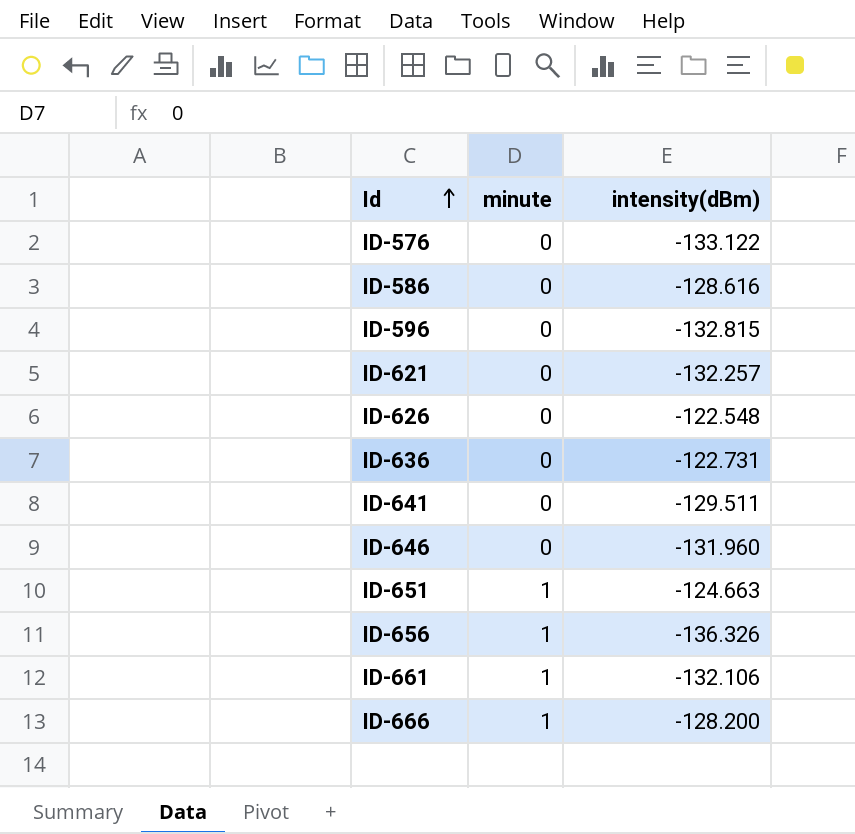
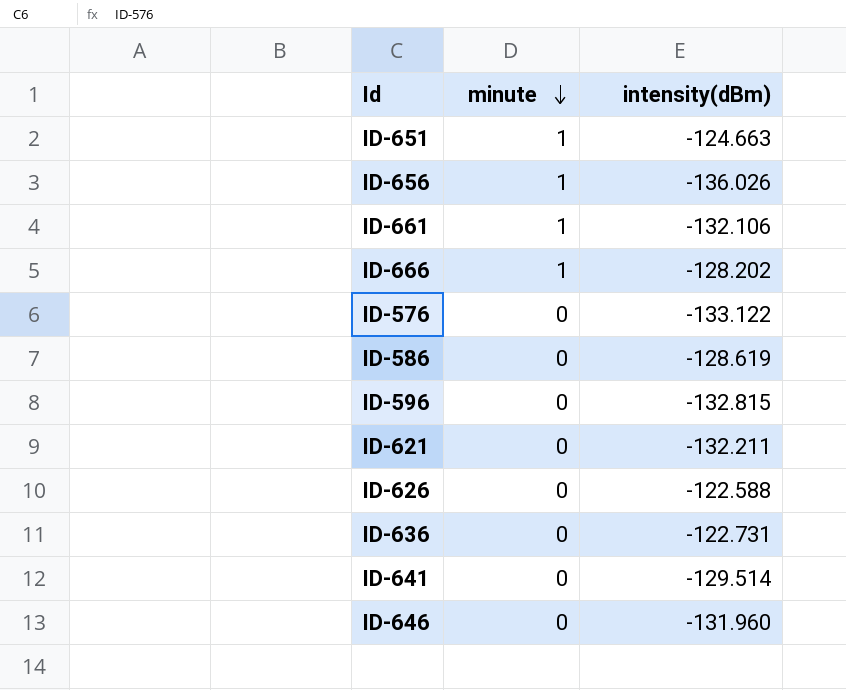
row order: Id ascending -> minute descending
ID-656 | intensity(dBm): -136.326 -> -136.026
ID-666 | intensity(dBm): -128.200 -> -128.202
ID-586 | intensity(dBm): -128.616 -> -128.619
ID-621 | intensity(dBm): -132.257 -> -132.211
ID-626 | intensity(dBm): -122.548 -> -122.588
ID-641 | intensity(dBm): -129.511 -> -129.514

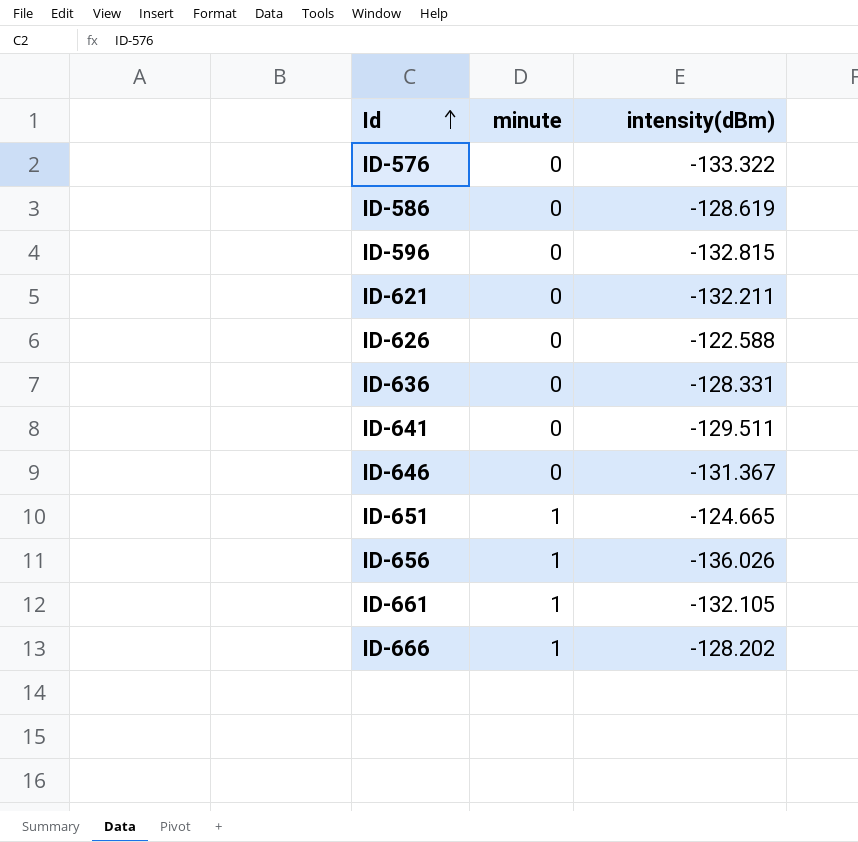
row order: minute descending -> Id ascending
ID-576 | intensity(dBm): -133.122 -> -133.322
ID-636 | intensity(dBm): -122.731 -> -128.331
ID-641 | intensity(dBm): -129.514 -> -129.511
ID-646 | intensity(dBm): -131.960 -> -131.367
ID-651 | intensity(dBm): -124.663 -> -124.665
ID-661 | intensity(dBm): -132.106 -> -132.105

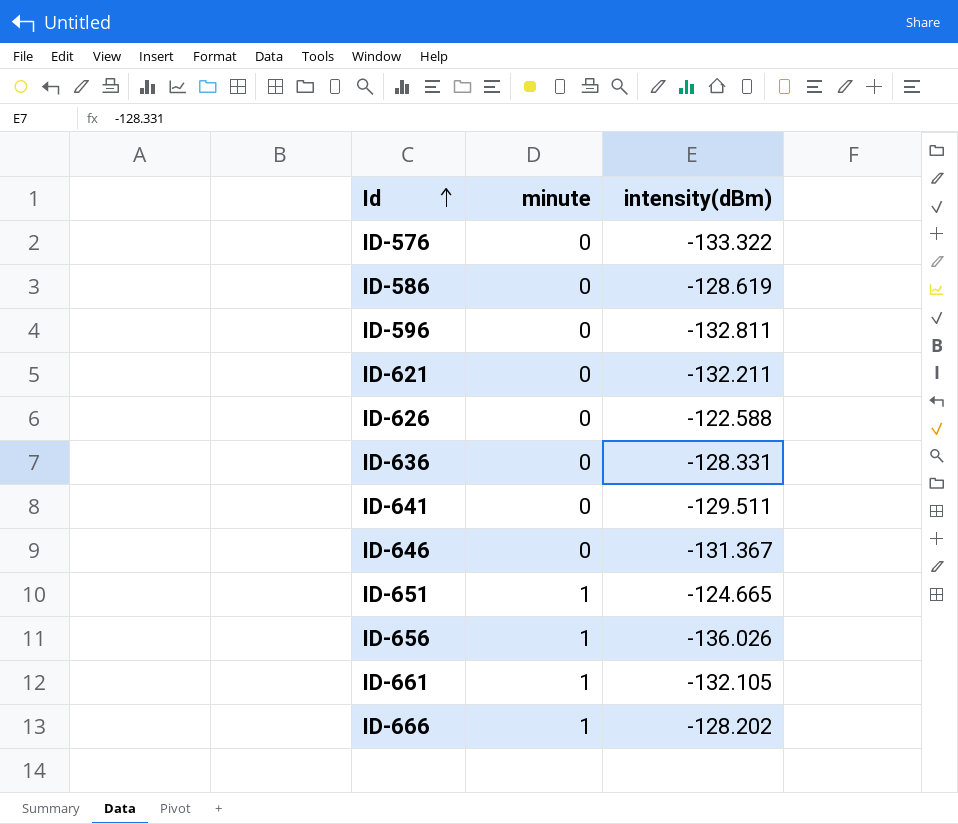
ID-596 | intensity(dBm): -132.815 -> -132.811

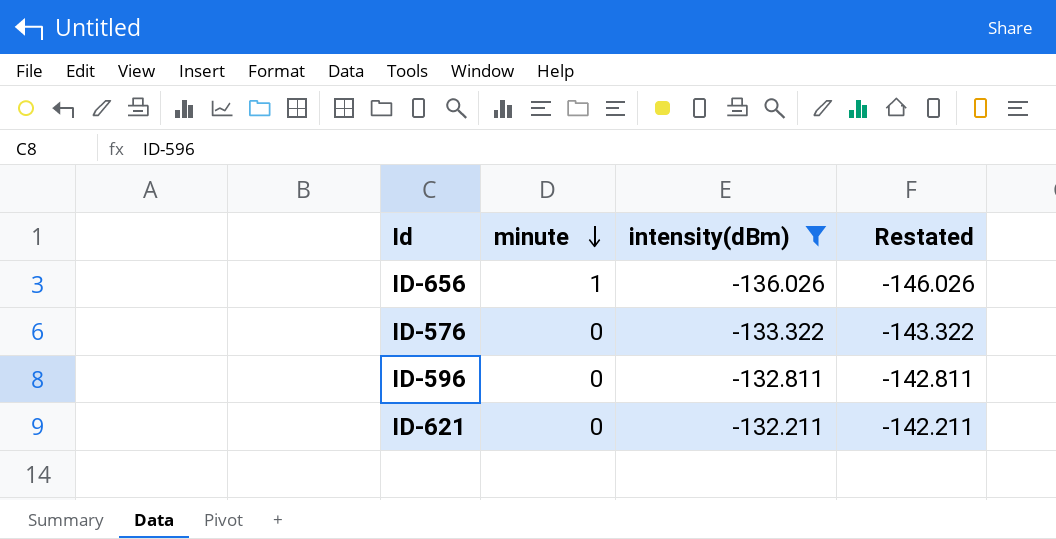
filter: none -> intensity(dBm) <= -132.211
row order: Id ascending -> minute descending
column Restated | formula: none -> [intensity(dBm)] - 10

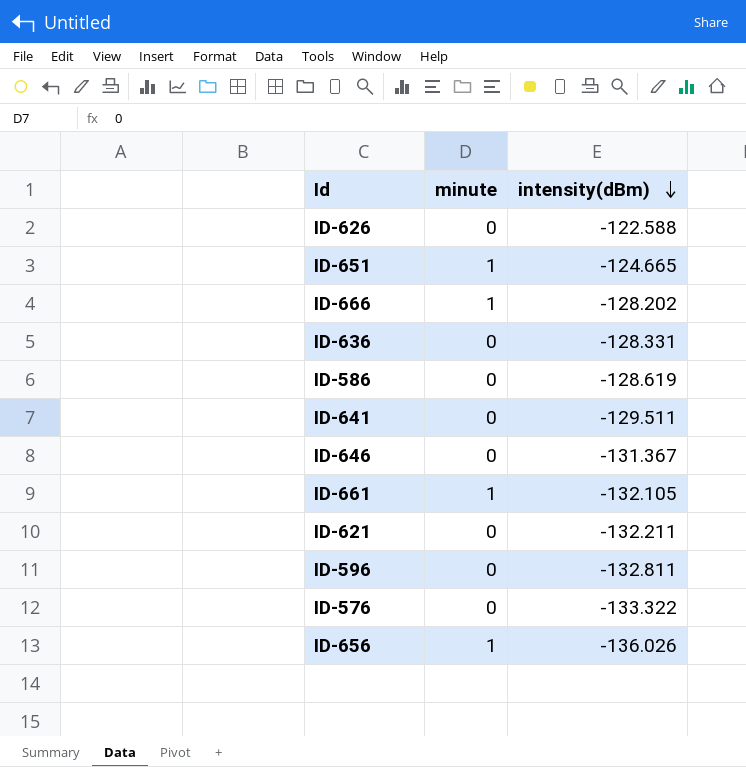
filter: intensity(dBm) <= -132.211 -> none
row order: minute descending -> intensity(dBm) descending
column Restated | formula: [intensity(dBm)] - 10 -> none

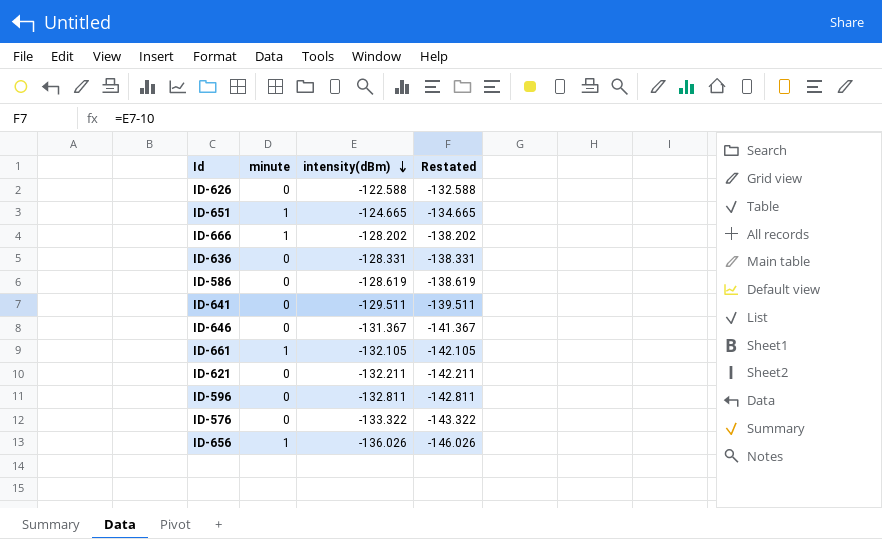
column Restated | formula: none -> [intensity(dBm)] - 10

